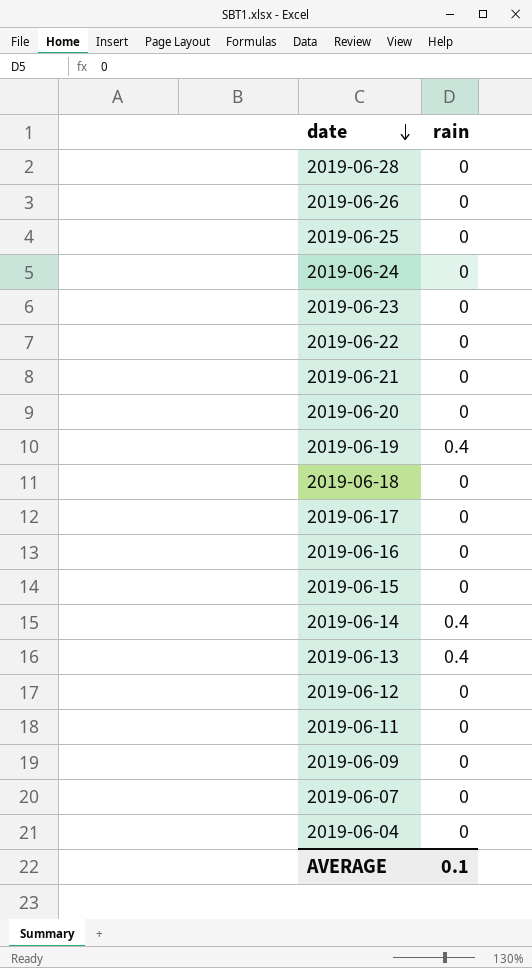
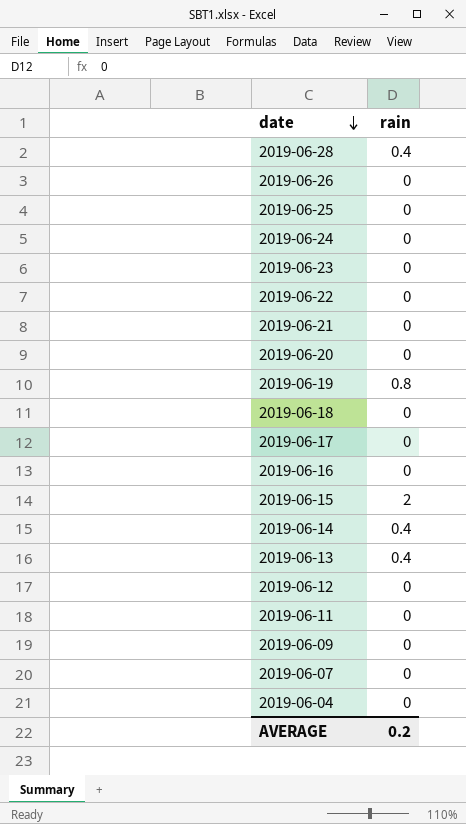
2019-06-28 | rain: 0 -> 0.4
2019-06-19 | rain: 0.4 -> 0.8
2019-06-15 | rain: 0 -> 2
AVERAGE | rain: 0.1 -> 0.2

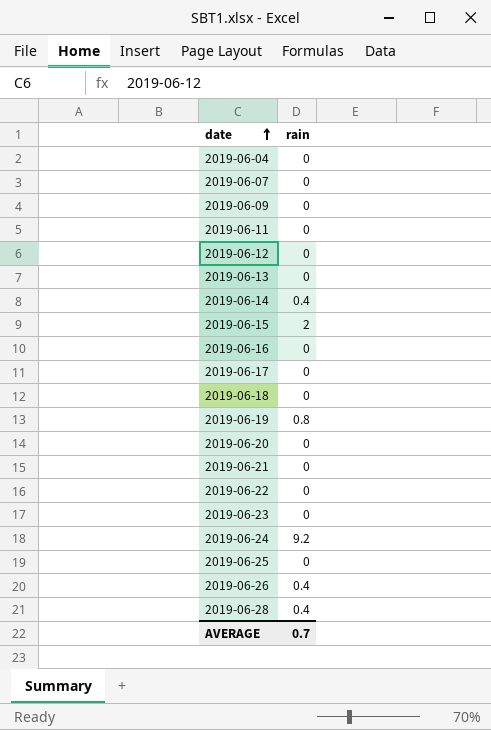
row order: date descending -> date ascending
2019-06-13 | rain: 0.4 -> 0
2019-06-24 | rain: 0 -> 9.2
2019-06-26 | rain: 0 -> 0.4
AVERAGE | rain: 0.2 -> 0.7

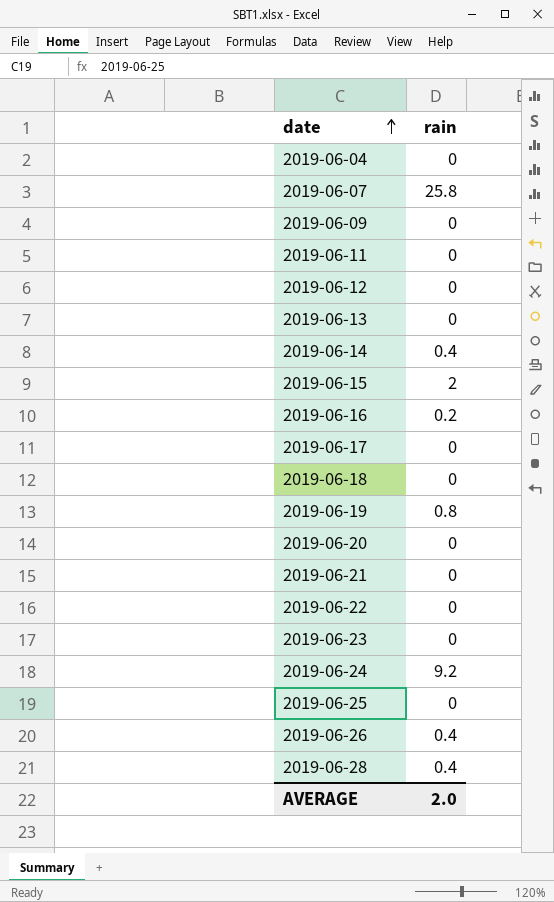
2019-06-07 | rain: 0 -> 25.8
2019-06-16 | rain: 0 -> 0.2
AVERAGE | rain: 0.7 -> 2.0

